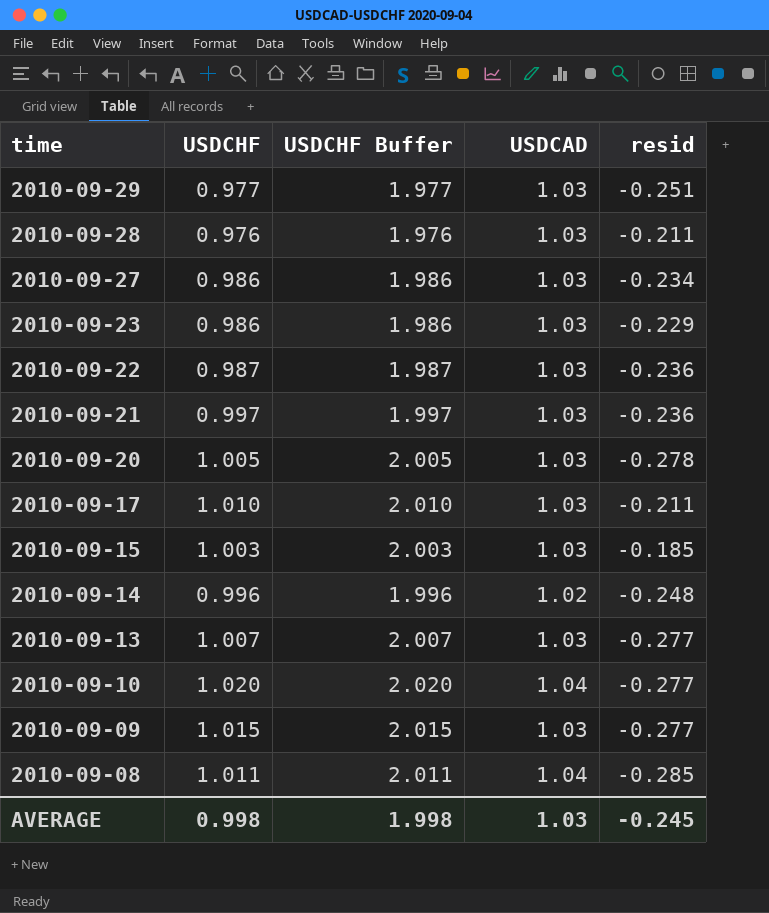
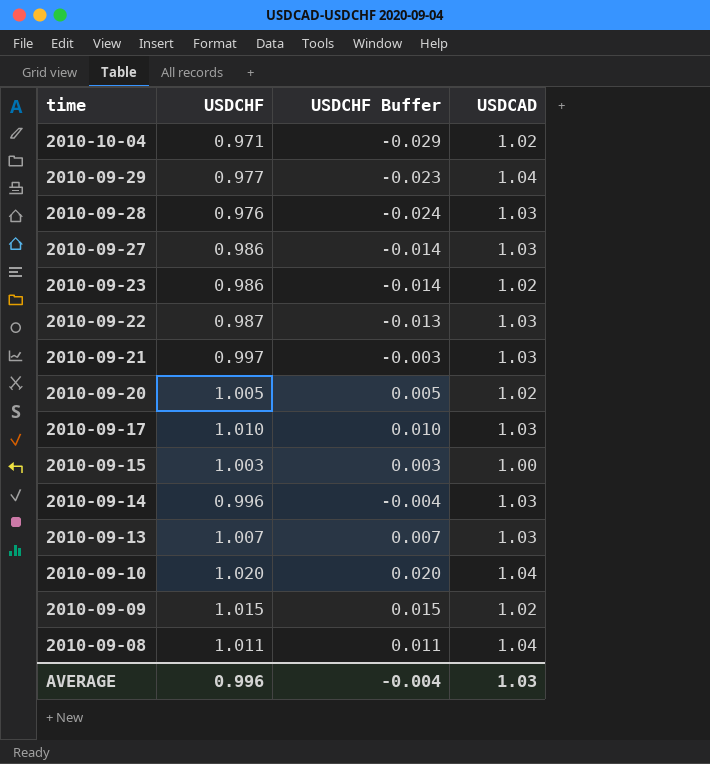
column resid | position: 5 -> none
column USDCHF Buffer | formula: [USDCHF] + 1 -> [USDCHF] - 1
row 2010-10-04: none -> 0.971 | -0.029 | 1.02
2010-09-29 | USDCAD: 1.03 -> 1.04
2010-09-23 | USDCAD: 1.03 -> 1.02
2010-09-20 | USDCAD: 1.03 -> 1.02
2010-09-15 | USDCAD: 1.03 -> 1.00
2010-09-14 | USDCAD: 1.02 -> 1.03
2010-09-09 | USDCAD: 1.03 -> 1.02
AVERAGE | USDCHF: 0.998 -> 0.996
AVERAGE | USDCHF Buffer: 1.998 -> -0.004

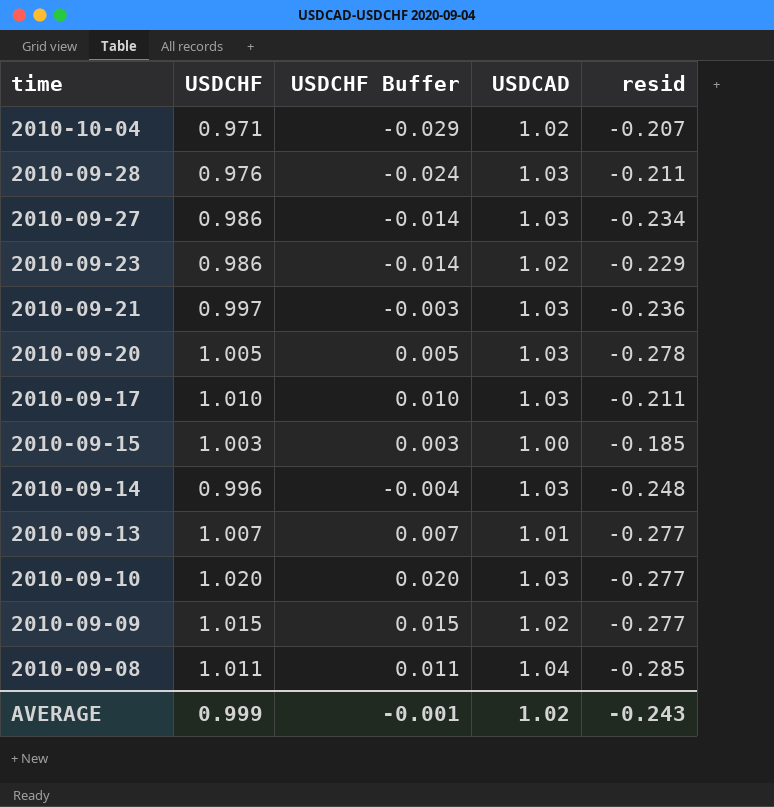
column resid | position: none -> 5
row 2010-09-29: 0.977 | -0.023 | 1.04 -> none
row 2010-09-22: 0.987 | -0.013 | 1.03 -> none
2010-09-20 | USDCAD: 1.02 -> 1.03
2010-09-13 | USDCAD: 1.03 -> 1.01
2010-09-10 | USDCAD: 1.04 -> 1.03
AVERAGE | USDCHF: 0.996 -> 0.999
AVERAGE | USDCHF Buffer: -0.004 -> -0.001
AVERAGE | USDCAD: 1.03 -> 1.02

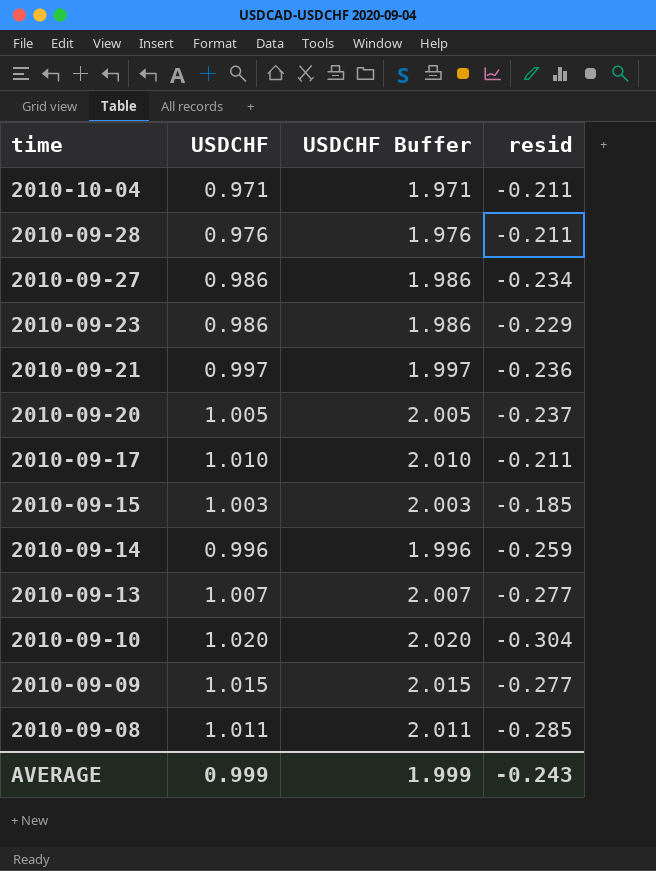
column USDCAD | position: 4 -> none
column USDCHF Buffer | formula: [USDCHF] - 1 -> [USDCHF] + 1
2010-10-04 | resid: -0.207 -> -0.211
2010-09-20 | resid: -0.278 -> -0.237
2010-09-14 | resid: -0.248 -> -0.259
2010-09-10 | resid: -0.277 -> -0.304
AVERAGE | USDCHF Buffer: -0.001 -> 1.999

